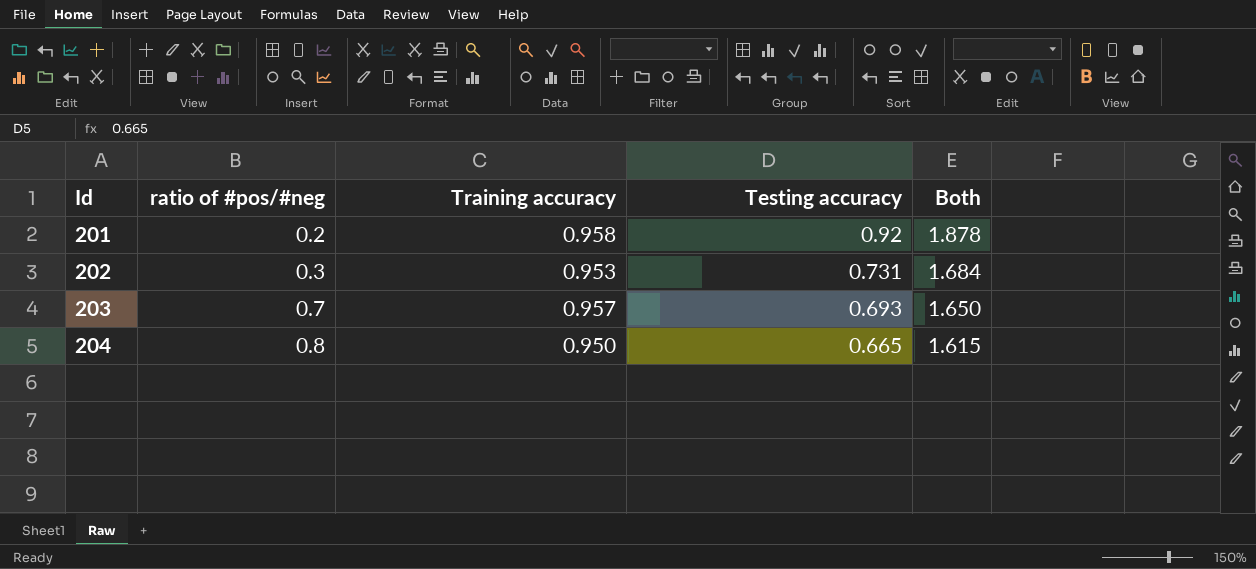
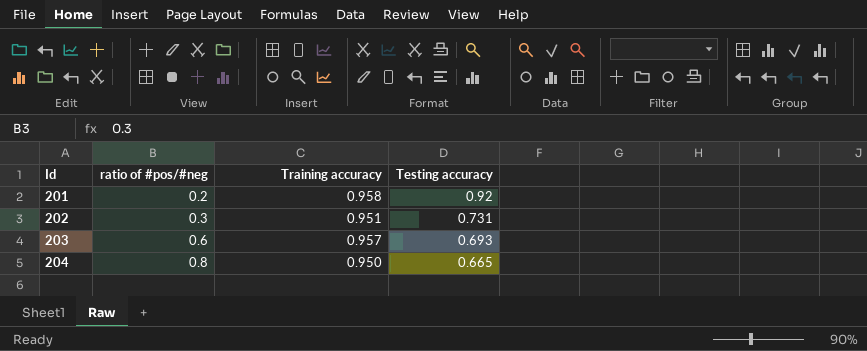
column Both | formula: [Training accuracy] + [Testing accuracy] -> none
202 | Training accuracy: 0.953 -> 0.951
203 | ratio of #pos/#neg: 0.7 -> 0.6

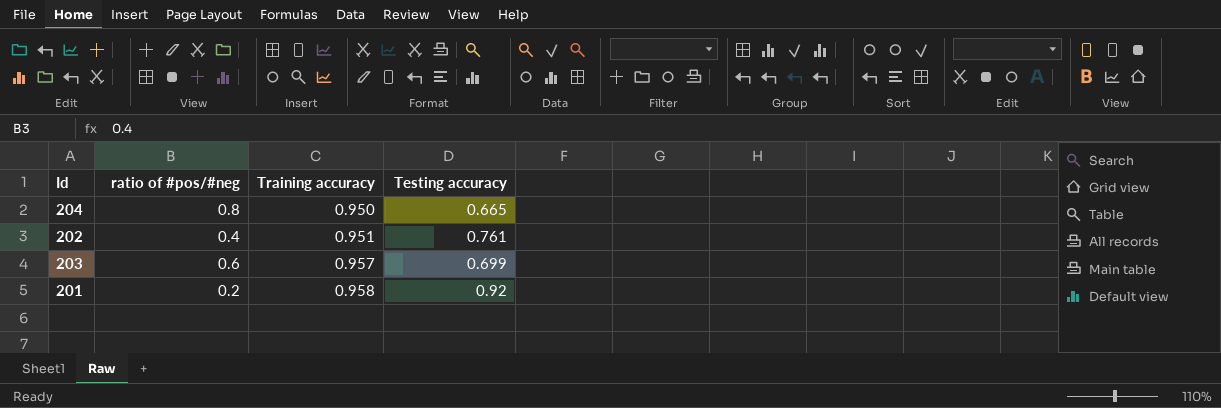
row order: Id ascending -> Training accuracy ascending
202 | ratio of #pos/#neg: 0.3 -> 0.4
202 | Testing accuracy: 0.731 -> 0.761
203 | Testing accuracy: 0.693 -> 0.699

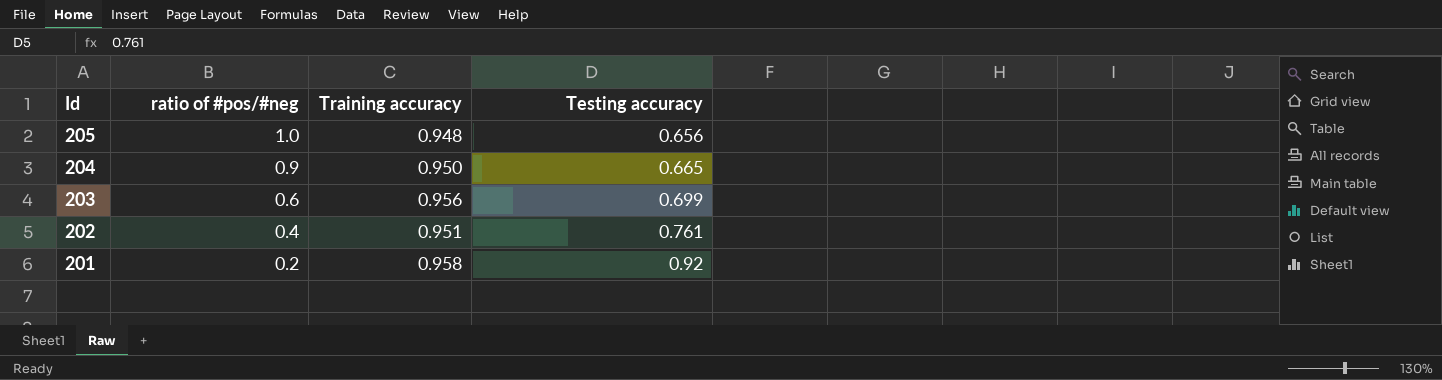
row order: Training accuracy ascending -> Id descending
row 205: none -> 1.0 | 0.948 | 0.656
204 | ratio of #pos/#neg: 0.8 -> 0.9
203 | Training accuracy: 0.957 -> 0.956

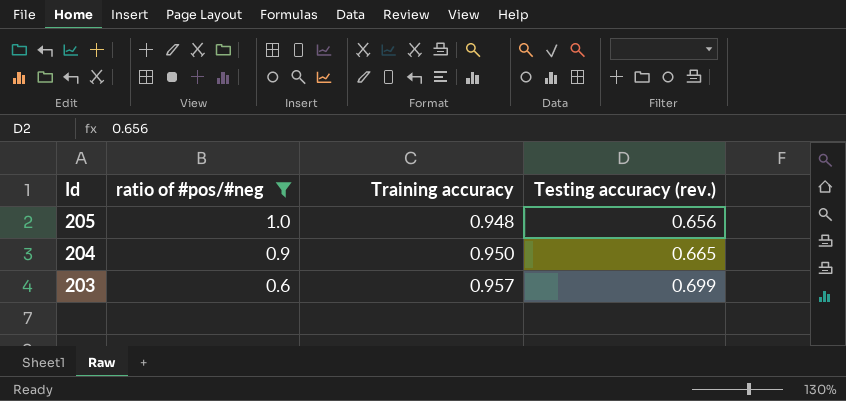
filter: none -> ratio of #pos/#neg >= 0.6
column name: Testing accuracy -> Testing accuracy (rev.)
203 | Training accuracy: 0.956 -> 0.957

